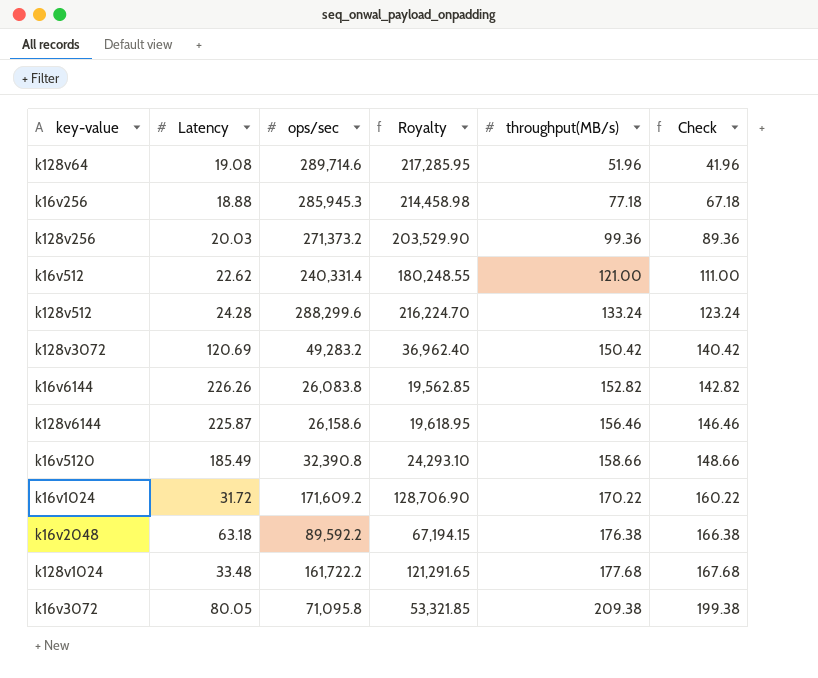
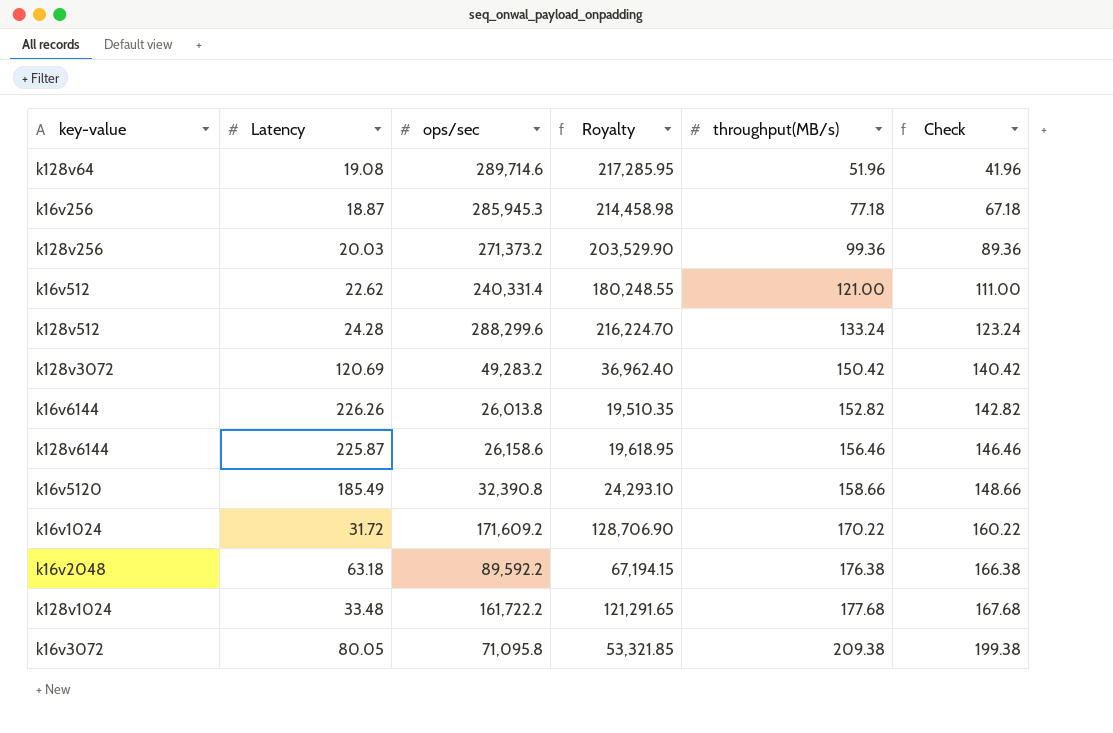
k16v256 | Latency: 18.88 -> 18.87
k16v6144 | ops/sec: 26,083.8 -> 26,013.8
k16v6144 | Royalty: 19,562.85 -> 19,510.35

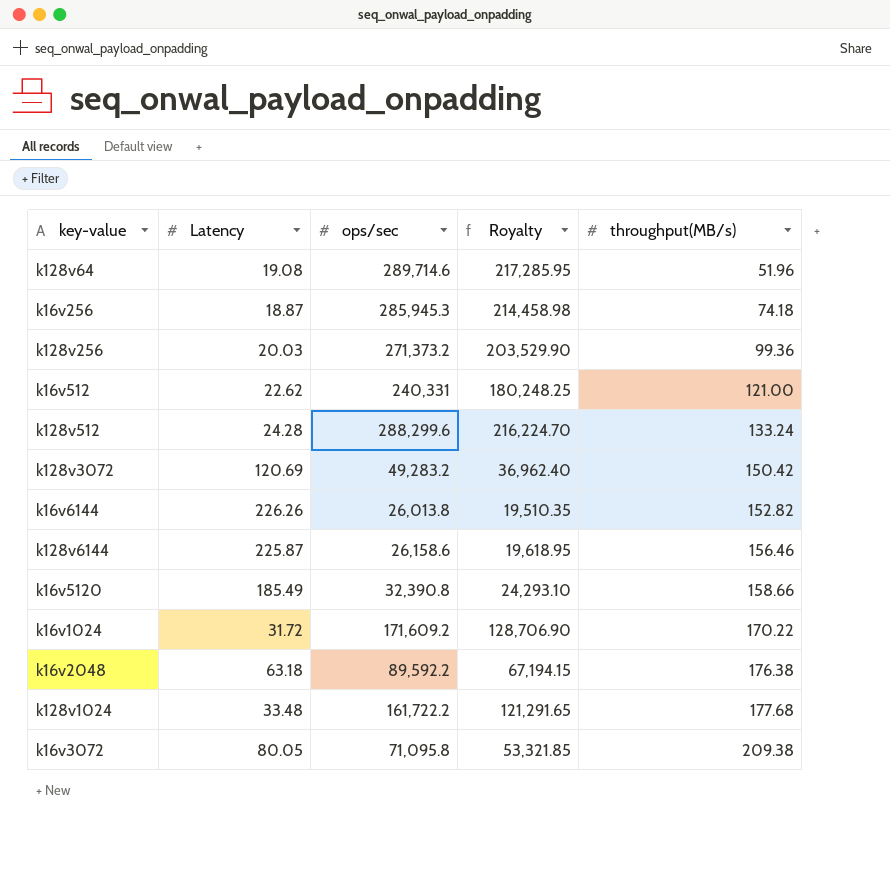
column Check | formula: [throughput(MB/s)] - 10 -> none
k16v256 | throughput(MB/s): 77.18 -> 74.18
k16v512 | ops/sec: 240,331.4 -> 240,331
k16v512 | Royalty: 180,248.55 -> 180,248.25

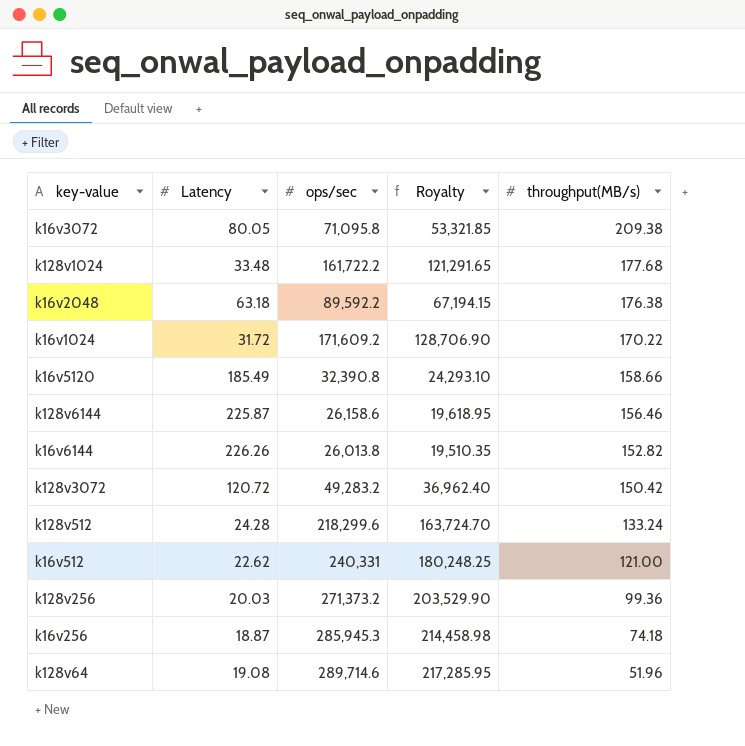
row order: throughput(MB/s) ascending -> throughput(MB/s) descending
k128v3072 | Latency: 120.69 -> 120.72
k128v512 | ops/sec: 288,299.6 -> 218,299.6
k128v512 | Royalty: 216,224.70 -> 163,724.70

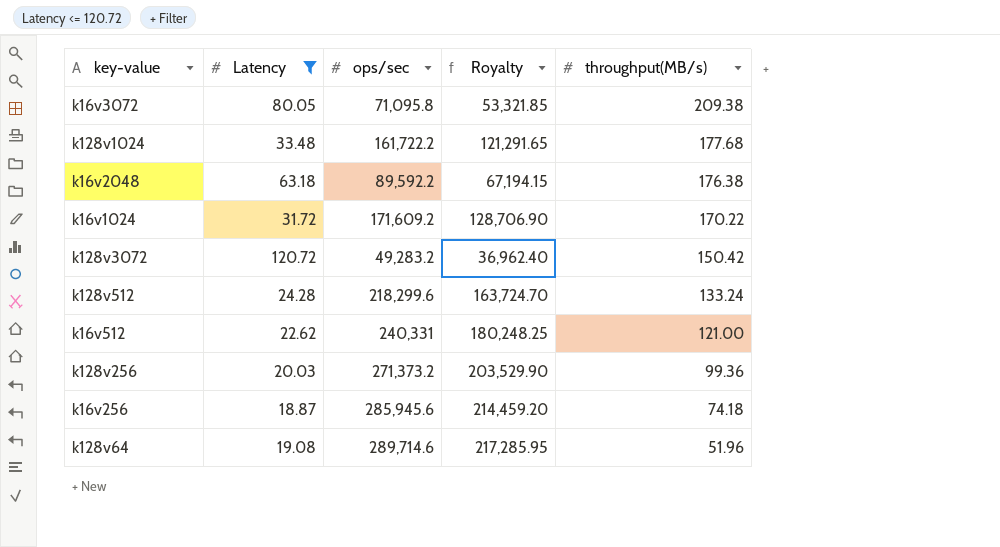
filter: none -> Latency <= 120.72
k16v256 | ops/sec: 285,945.3 -> 285,945.6
k16v256 | Royalty: 214,458.98 -> 214,459.20

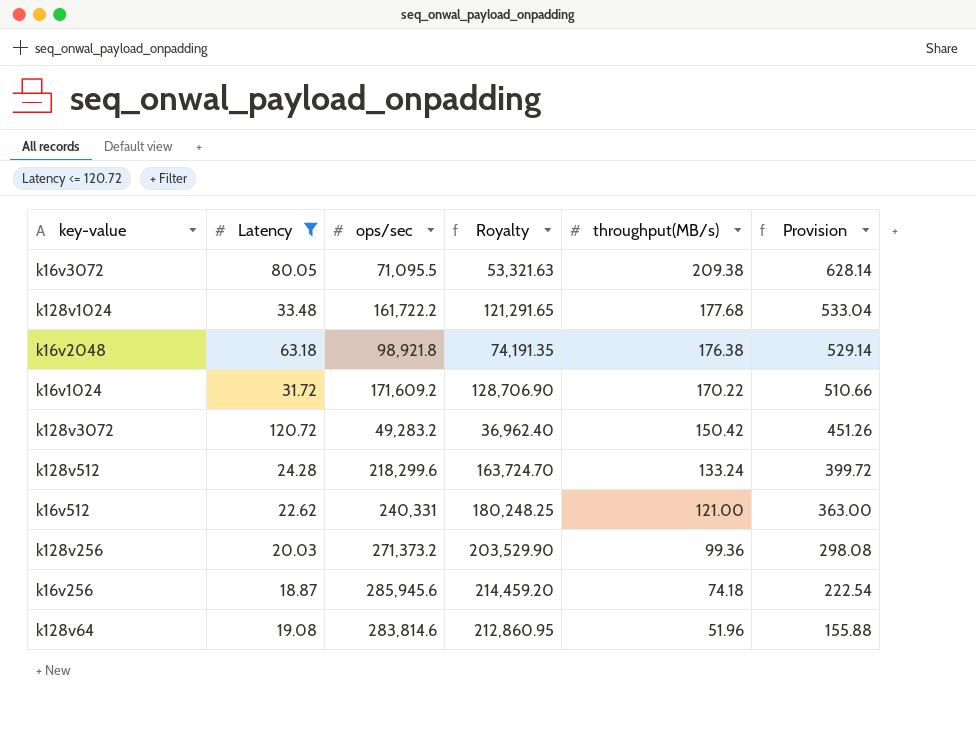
column Provision | formula: none -> [throughput(MB/s)] * 3
k16v3072 | ops/sec: 71,095.8 -> 71,095.5
k16v3072 | Royalty: 53,321.85 -> 53,321.63
k16v2048 | ops/sec: 89,592.2 -> 98,921.8
k16v2048 | Royalty: 67,194.15 -> 74,191.35
k128v64 | ops/sec: 289,714.6 -> 283,814.6
k128v64 | Royalty: 217,285.95 -> 212,860.95

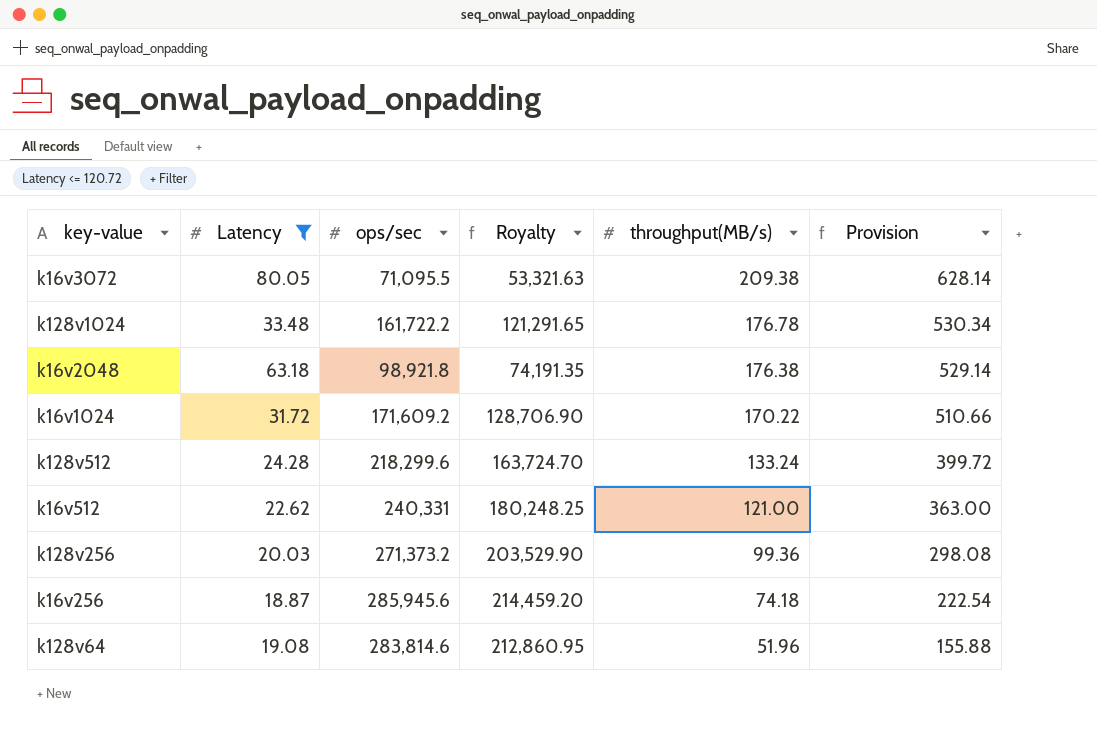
row k128v3072: 120.72 | 49,283.2 | 36,962.40 | 150.42 | 451.26 -> none
k128v1024 | throughput(MB/s): 177.68 -> 176.78
k128v1024 | Provision: 533.04 -> 530.34

